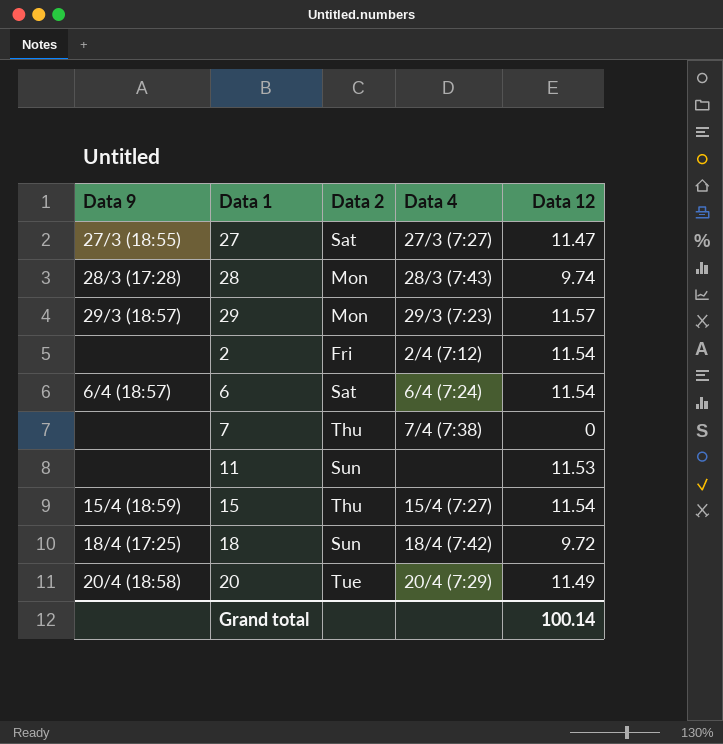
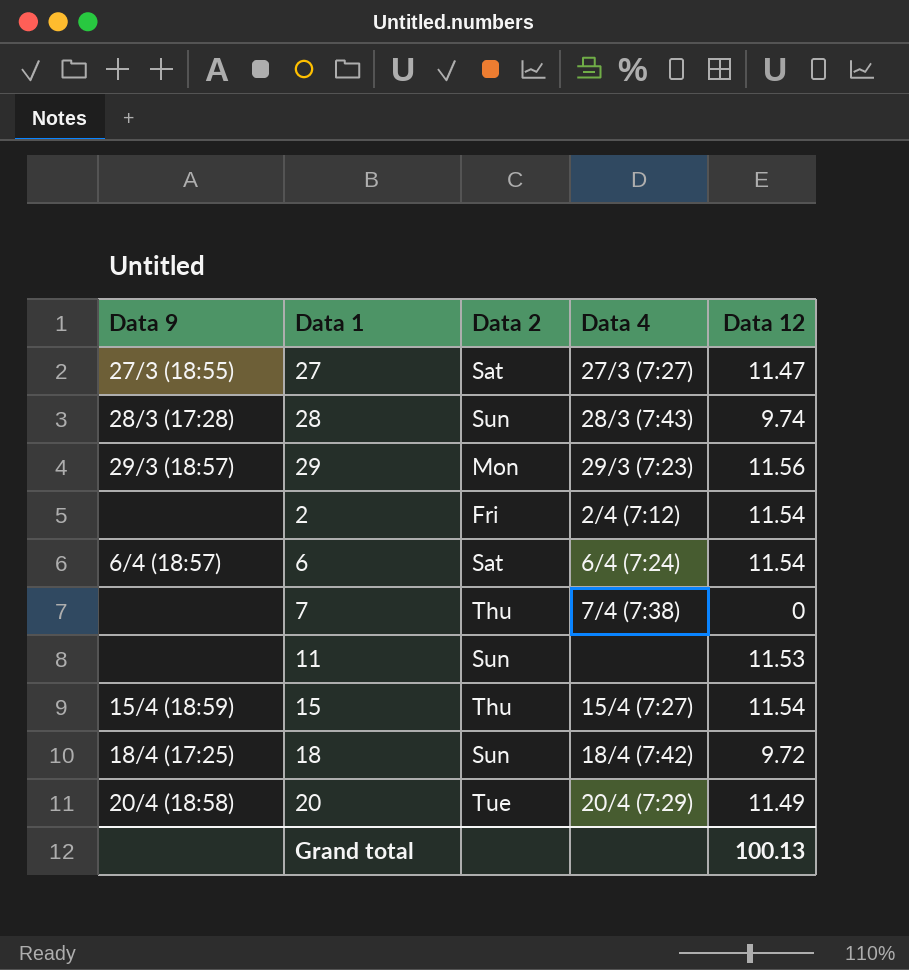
28 | Data 2: Mon -> Sun
29 | Data 12: 11.57 -> 11.56
Grand total | Data 12: 100.14 -> 100.13

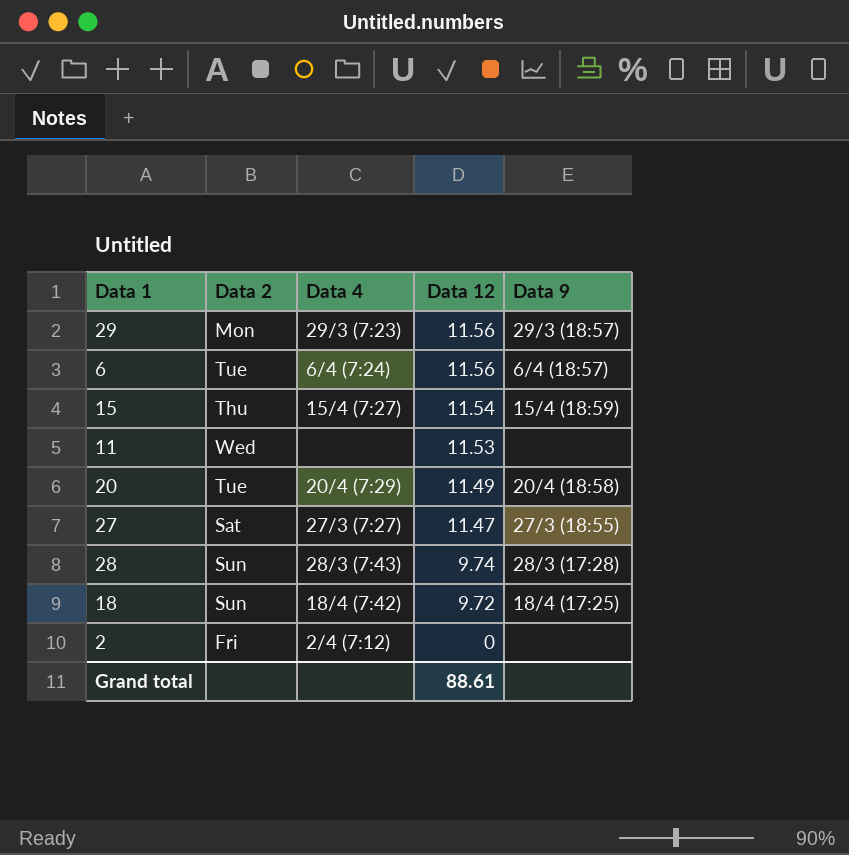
row order: none -> Data 12 descending
column Data 9 | position: 1 -> 5
row 7: none | Thu | 7/4 (7:38) | 0 -> none
6 | Data 2: Sat -> Tue
6 | Data 12: 11.54 -> 11.56
11 | Data 2: Sun -> Wed
2 | Data 12: 11.54 -> 0
Grand total | Data 12: 100.13 -> 88.61

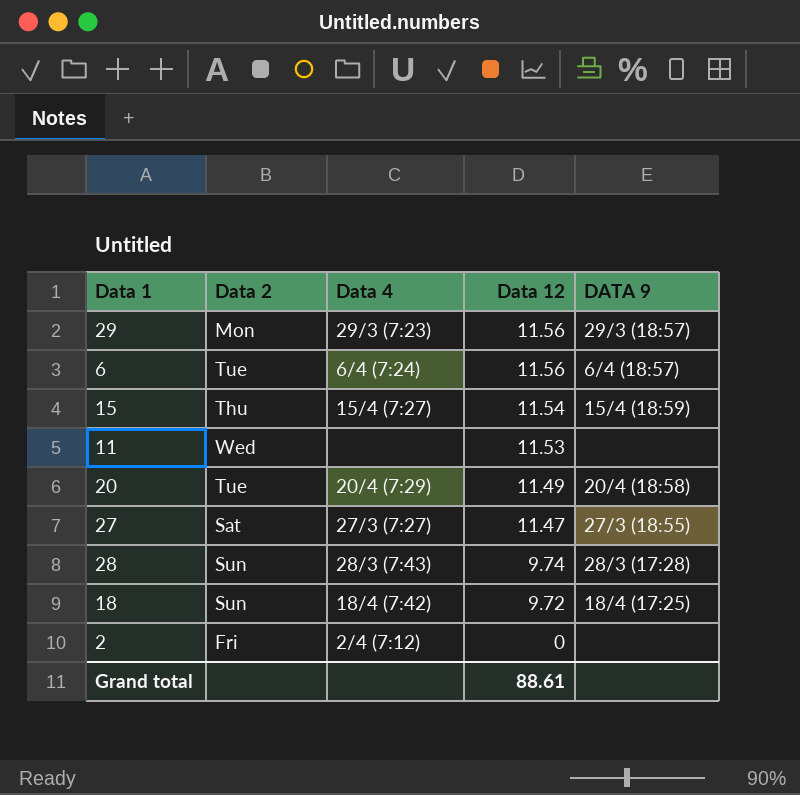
column name: Data 9 -> DATA 9

